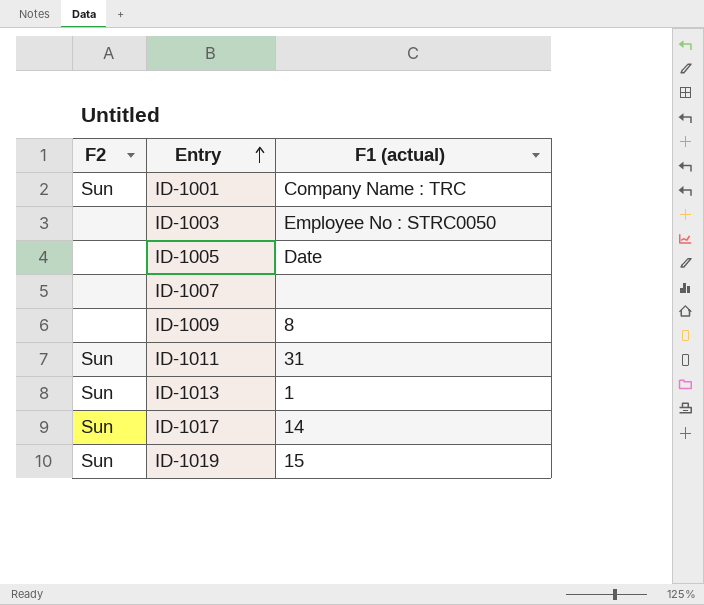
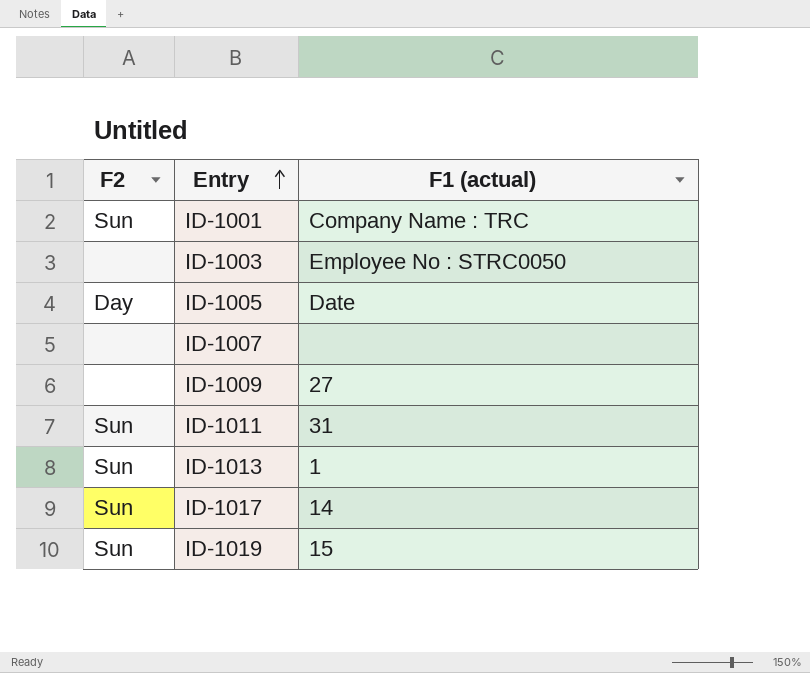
ID-1005 | F2: none -> Day
ID-1009 | F1 (actual): 8 -> 27

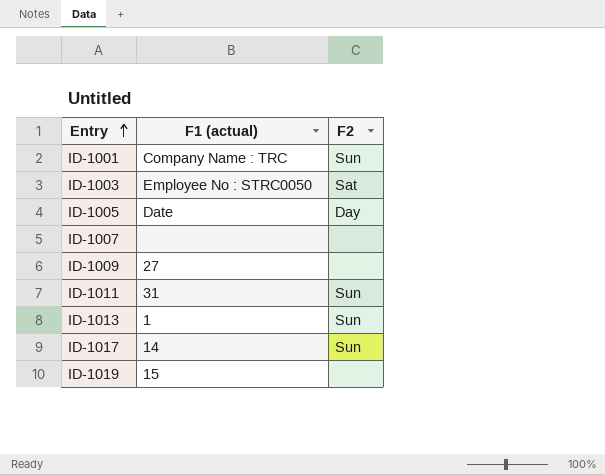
column F2 | position: 1 -> 3
ID-1003 | F2: none -> Sat
ID-1019 | F2: Sun -> none

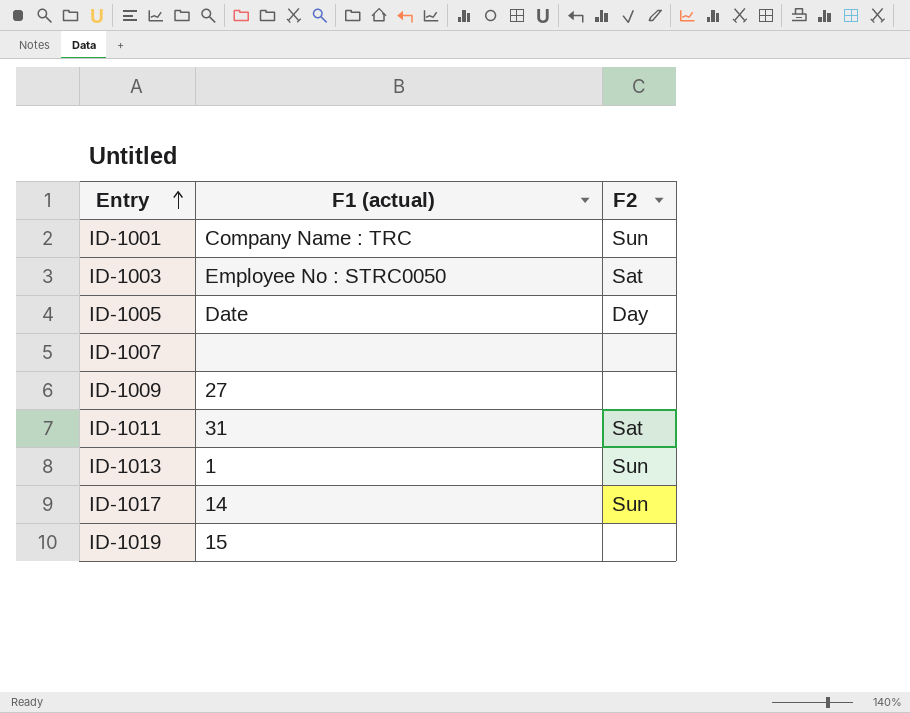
ID-1011 | F2: Sun -> Sat

